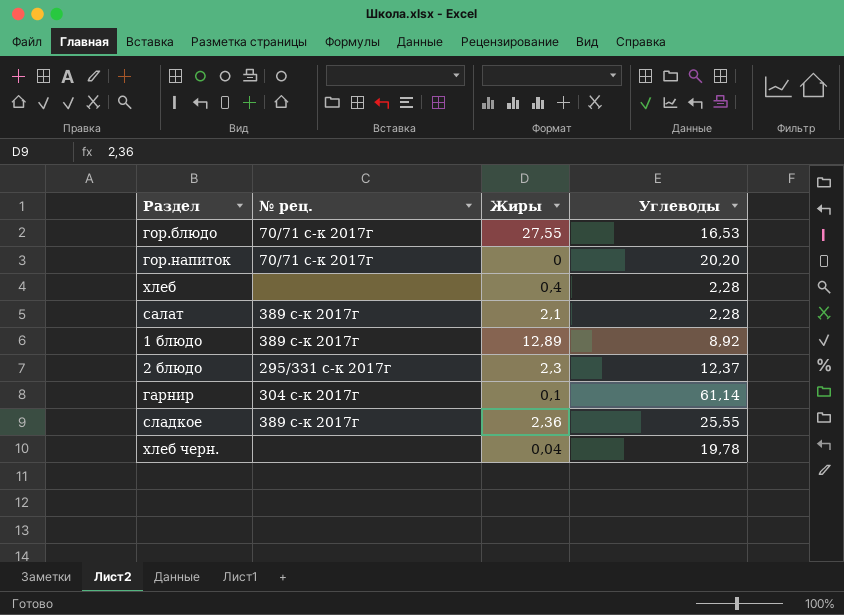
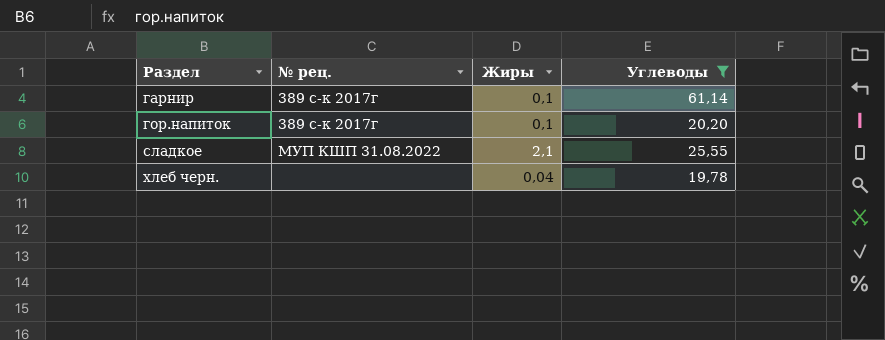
filter: none -> Углеводы >= 19,78
row order: none -> Раздел ascending
гарнир | № рец.: 304 с-к 2017г -> 389 с-к 2017г
гор.напиток | № рец.: 70/71 с-к 2017г -> 389 с-к 2017г
гор.напиток | Жиры: 0 -> 0,1
сладкое | № рец.: 389 с-к 2017г -> МУП КШП 31.08.2022
сладкое | Жиры: 2,36 -> 2,1

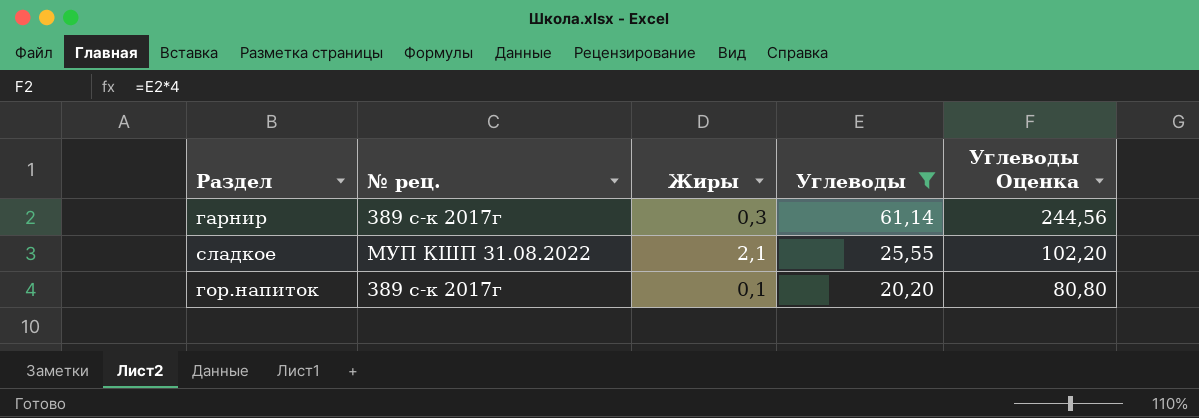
row order: Раздел ascending -> Углеводы descending
column Углеводы Оценка | formula: none -> [Углеводы] * 4
row хлеб черн.: none | 0,04 | 19,78 -> none
гарнир | Жиры: 0,1 -> 0,3

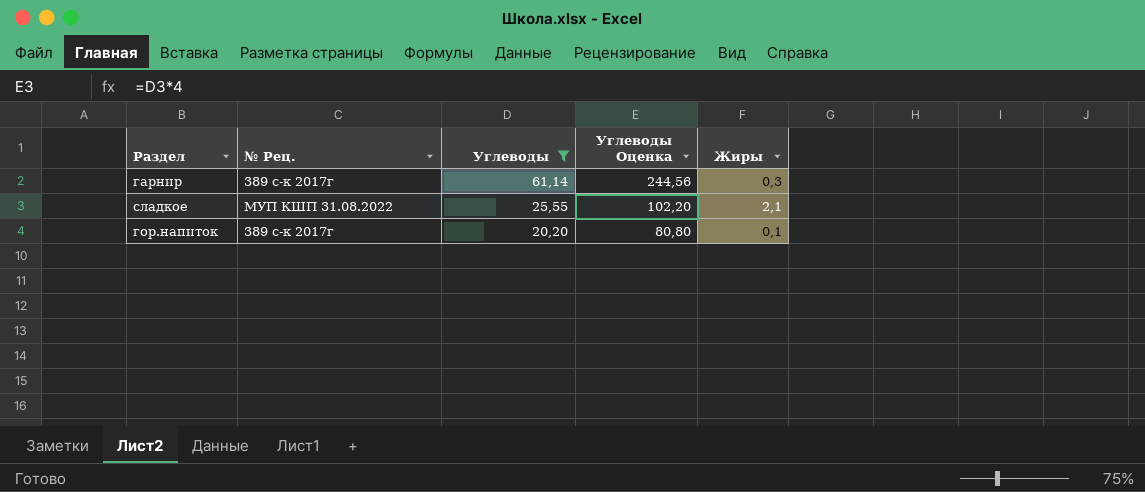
column name: № рец. -> № Рец.
column Жиры | position: 3 -> 5

